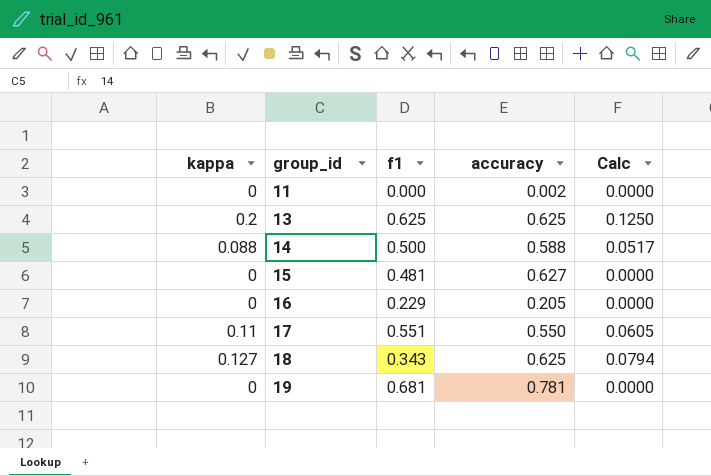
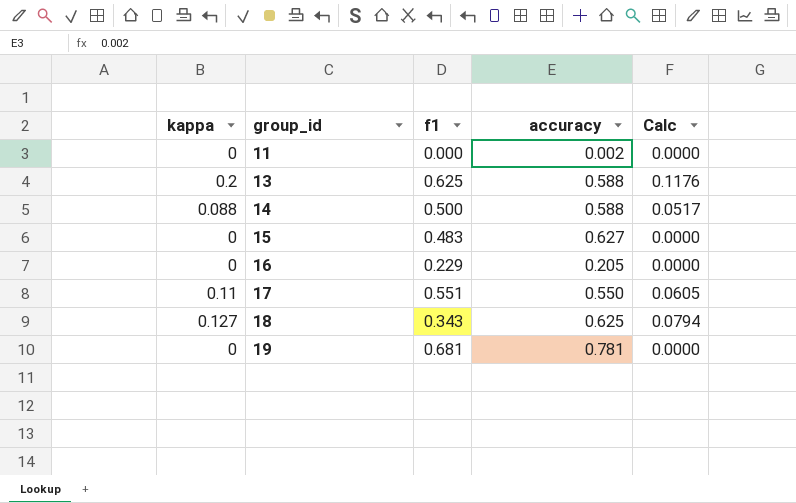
13 | accuracy: 0.625 -> 0.588
13 | Calc: 0.1250 -> 0.1176
15 | f1: 0.481 -> 0.483

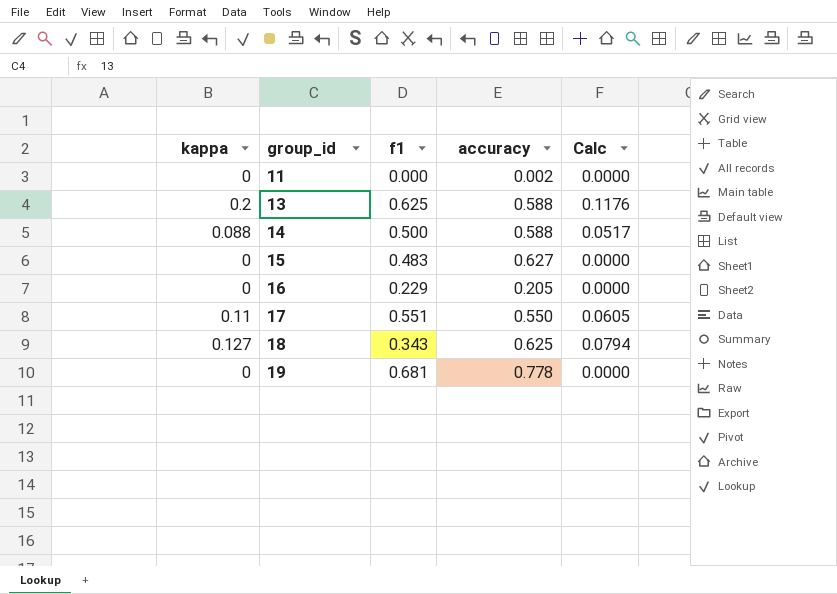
19 | accuracy: 0.781 -> 0.778

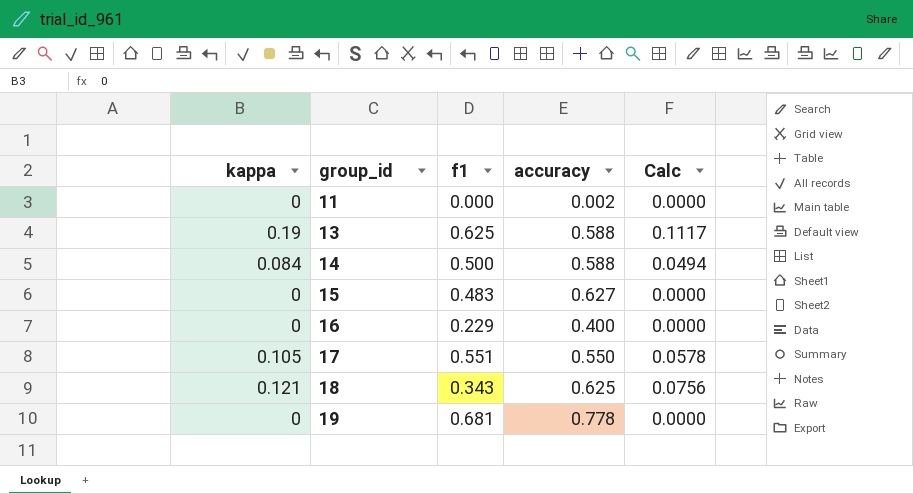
13 | kappa: 0.2 -> 0.19
13 | Calc: 0.1176 -> 0.1117
14 | kappa: 0.088 -> 0.084
14 | Calc: 0.0517 -> 0.0494
16 | accuracy: 0.205 -> 0.400
17 | kappa: 0.11 -> 0.105
17 | Calc: 0.0605 -> 0.0578
18 | kappa: 0.127 -> 0.121
18 | Calc: 0.0794 -> 0.0756

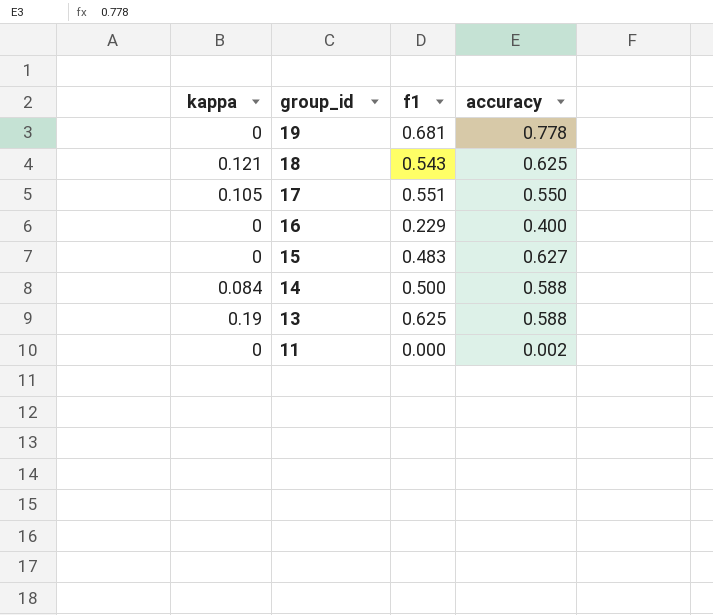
row order: group_id ascending -> group_id descending
column Calc | formula: [kappa] * [accuracy] -> none
18 | f1: 0.343 -> 0.543

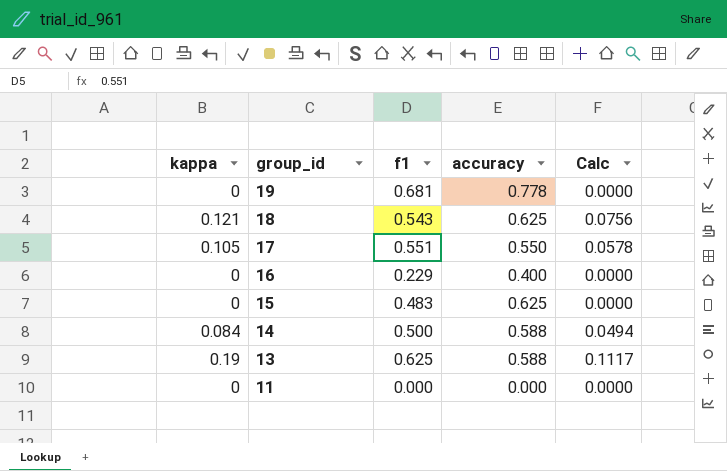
column Calc | formula: none -> [kappa] * [accuracy]
15 | accuracy: 0.627 -> 0.625
11 | accuracy: 0.002 -> 0.000

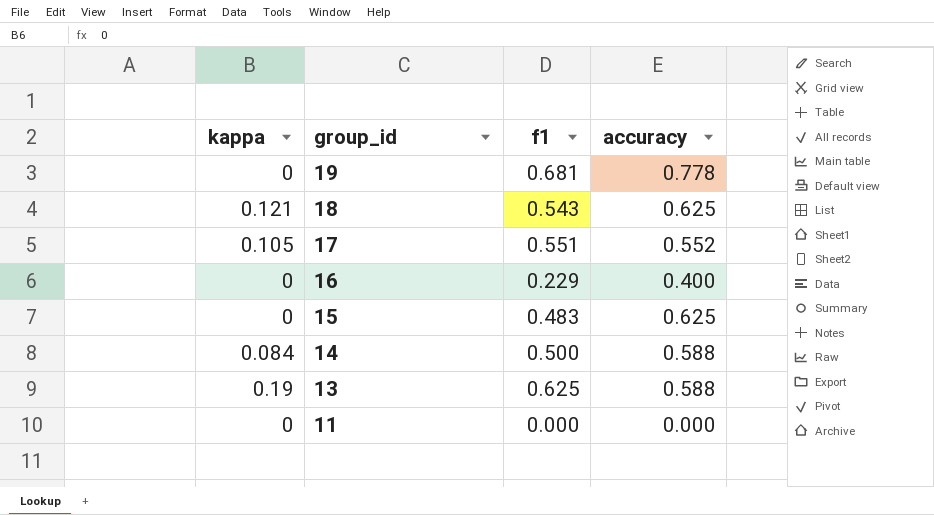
column Calc | formula: [kappa] * [accuracy] -> none
17 | accuracy: 0.550 -> 0.552

